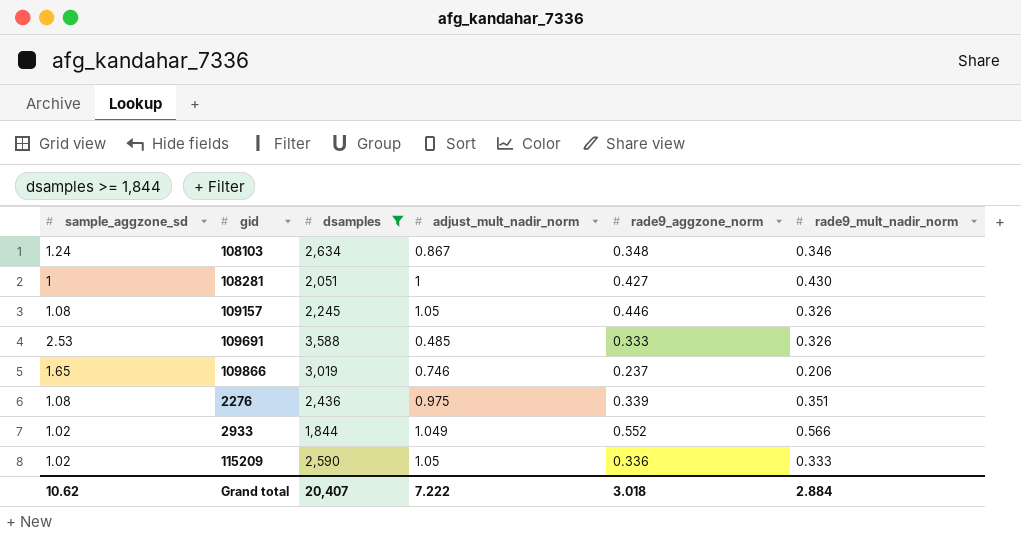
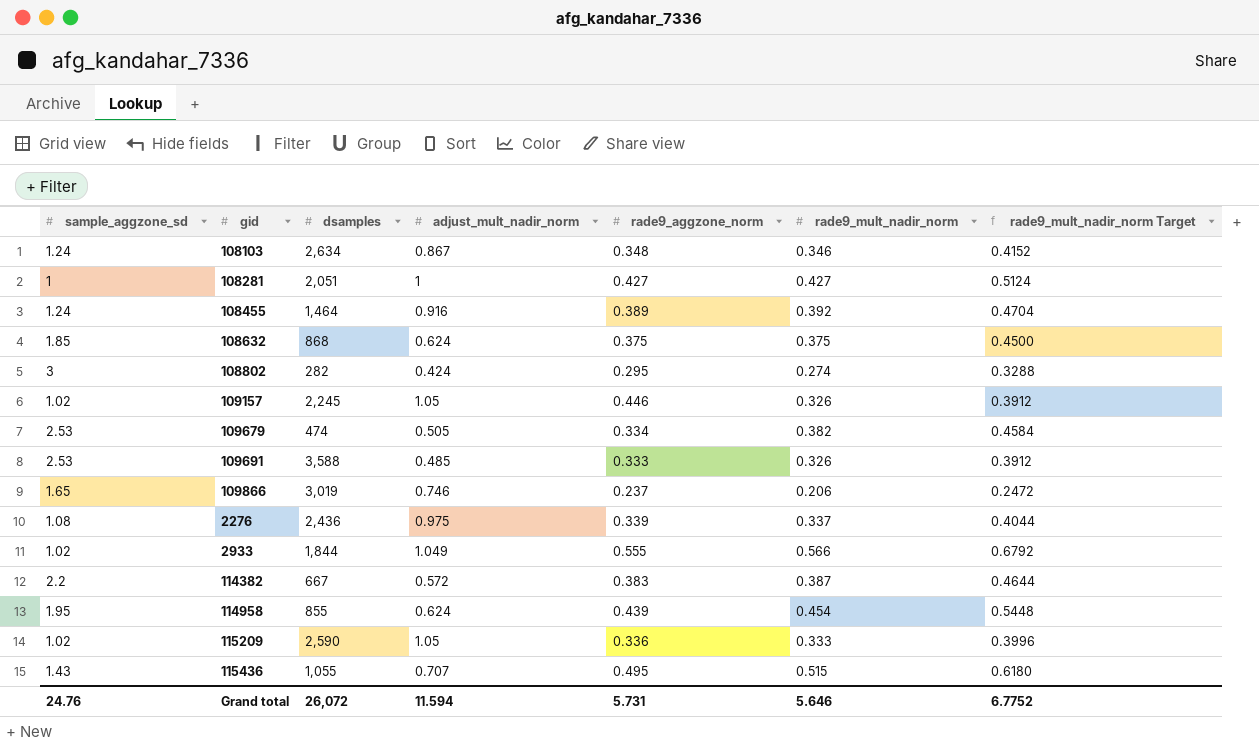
filter: dsamples >= 1,844 -> none
column rade9_mult_nadir_norm Target | formula: none -> [rade9_mult_nadir_norm] * 1.2
108281 | rade9_mult_nadir_norm: 0.430 -> 0.427
109157 | sample_aggzone_sd: 1.08 -> 1.02
2276 | rade9_mult_nadir_norm: 0.351 -> 0.337
2933 | rade9_aggzone_norm: 0.552 -> 0.555
Grand total | sample_aggzone_sd: 10.62 -> 24.76
Grand total | dsamples: 20,407 -> 26,072
Grand total | adjust_mult_nadir_norm: 7.222 -> 11.594
Grand total | rade9_aggzone_norm: 3.018 -> 5.731
Grand total | rade9_mult_nadir_norm: 2.884 -> 5.646

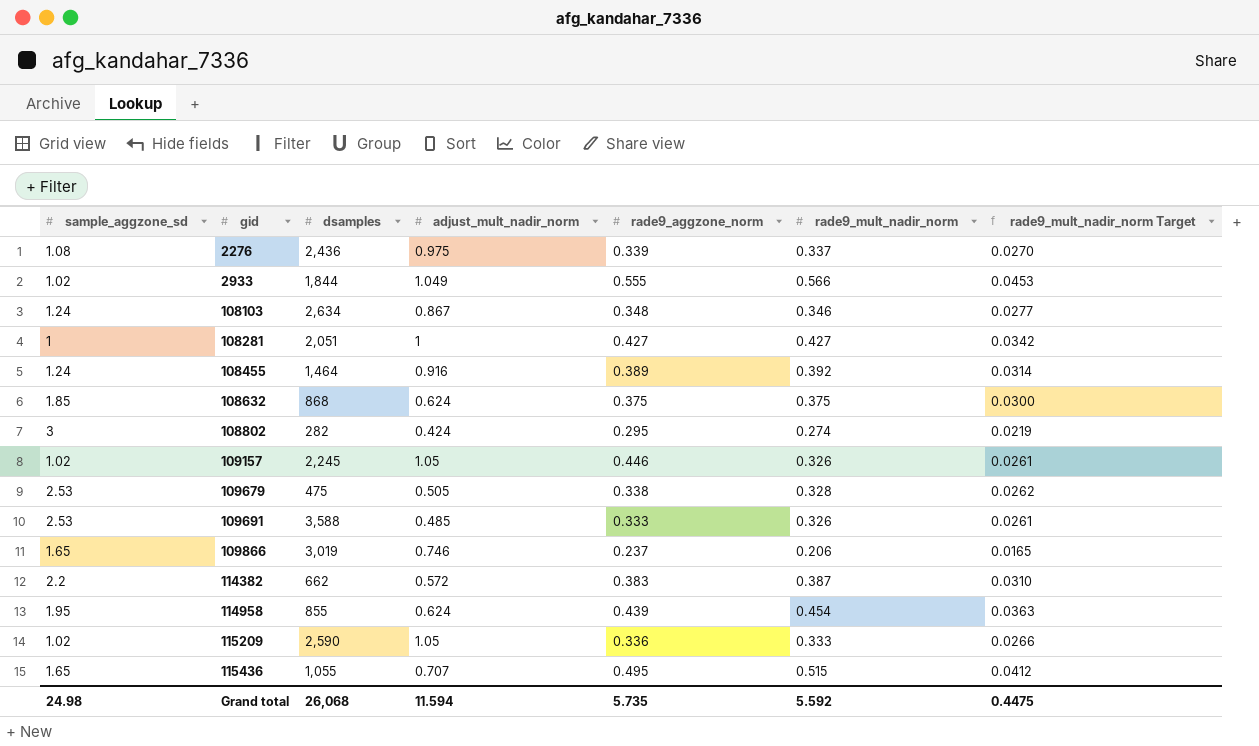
row order: none -> gid ascending
column rade9_mult_nadir_norm Target | formula: [rade9_mult_nadir_norm] * 1.2 -> [rade9_mult_nadir_norm] * 0.08
109679 | dsamples: 474 -> 475
109679 | rade9_aggzone_norm: 0.334 -> 0.338
109679 | rade9_mult_nadir_norm: 0.382 -> 0.328
114382 | dsamples: 667 -> 662
115436 | sample_aggzone_sd: 1.43 -> 1.65
Grand total | sample_aggzone_sd: 24.76 -> 24.98
Grand total | dsamples: 26,072 -> 26,068
Grand total | rade9_aggzone_norm: 5.731 -> 5.735
Grand total | rade9_mult_nadir_norm: 5.646 -> 5.592
Grand total | rade9_mult_nadir_norm Target: 6.7752 -> 0.4475

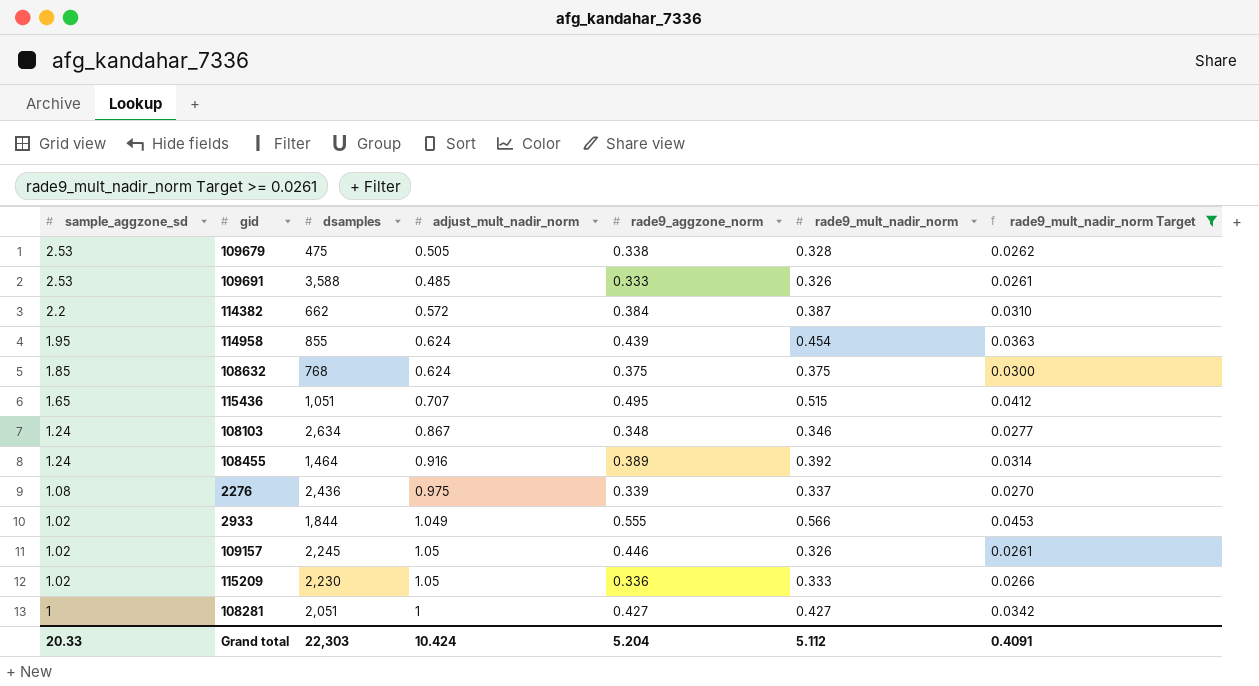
filter: none -> rade9_mult_nadir_norm Target >= 0.0261
row order: gid ascending -> sample_aggzone_sd descending
114382 | rade9_aggzone_norm: 0.383 -> 0.384
108632 | dsamples: 868 -> 768
115436 | dsamples: 1,055 -> 1,051
115209 | dsamples: 2,590 -> 2,230
Grand total | sample_aggzone_sd: 24.98 -> 20.33
Grand total | dsamples: 26,068 -> 22,303
Grand total | adjust_mult_nadir_norm: 11.594 -> 10.424
Grand total | rade9_aggzone_norm: 5.735 -> 5.204
Grand total | rade9_mult_nadir_norm: 5.592 -> 5.112
Grand total | rade9_mult_nadir_norm Target: 0.4475 -> 0.4091

